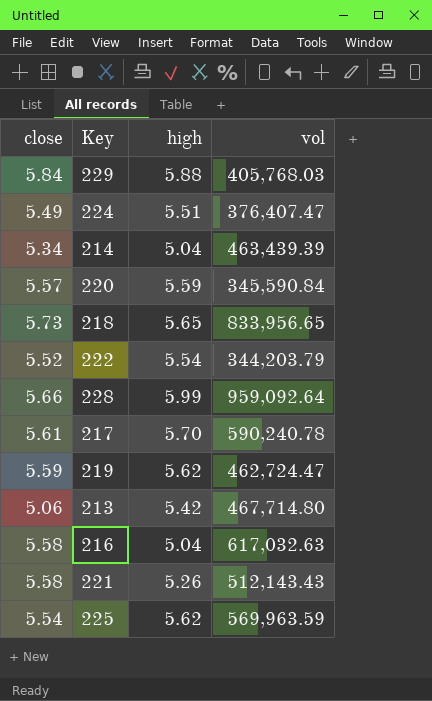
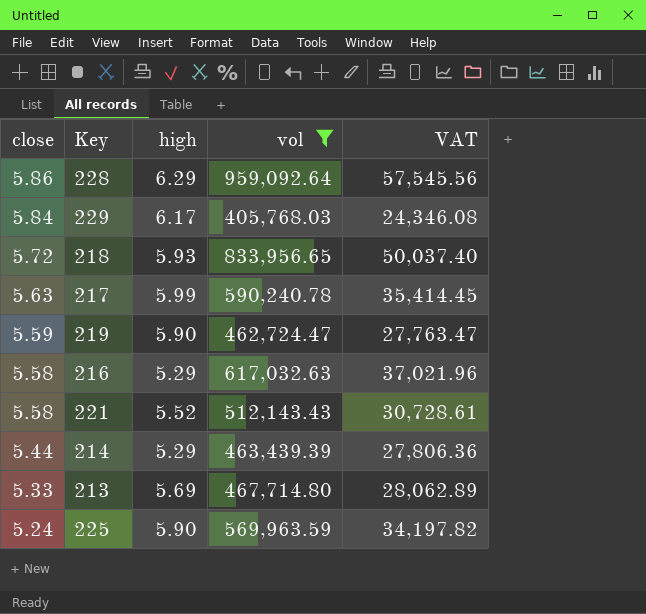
filter: none -> vol >= 405,768.03
row order: none -> close descending
column VAT | formula: none -> [vol] * 0.06
228 | close: 5.66 -> 5.86
228 | high: 5.99 -> 6.29
229 | high: 5.88 -> 6.17
218 | close: 5.73 -> 5.72
218 | high: 5.65 -> 5.93
217 | close: 5.61 -> 5.63
217 | high: 5.70 -> 5.99
219 | high: 5.62 -> 5.90
216 | high: 5.04 -> 5.29
221 | high: 5.26 -> 5.52
214 | close: 5.34 -> 5.44
214 | high: 5.04 -> 5.29
213 | close: 5.06 -> 5.33
213 | high: 5.42 -> 5.69
225 | close: 5.54 -> 5.24
225 | high: 5.62 -> 5.90

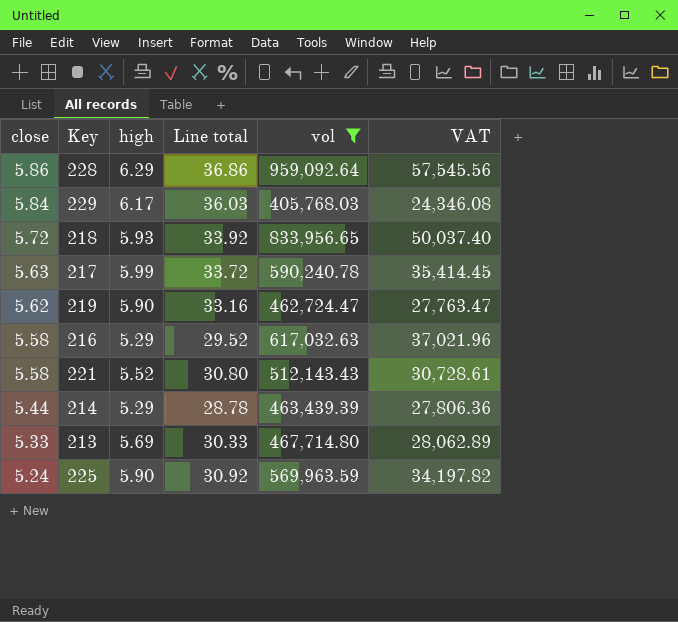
column Line total | formula: none -> [close] * [high]
219 | close: 5.59 -> 5.62

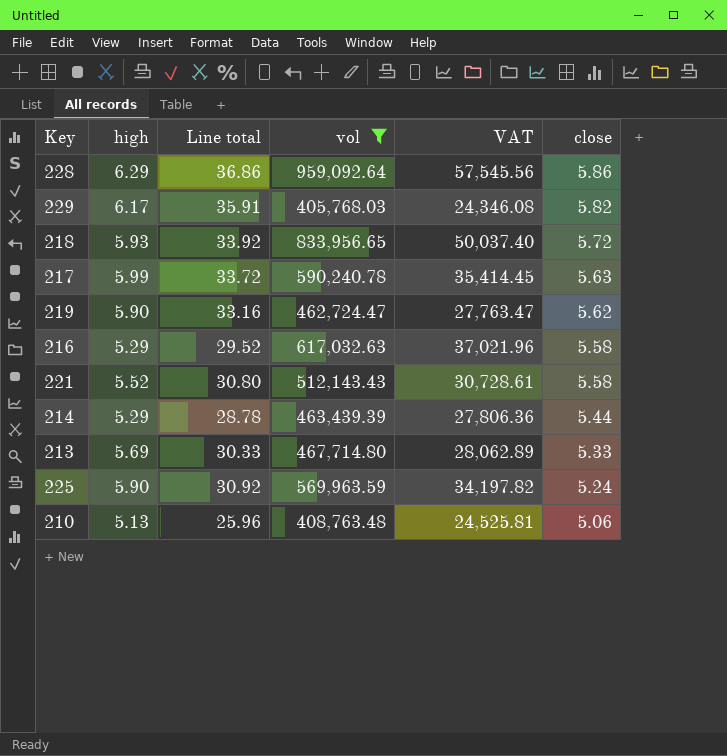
column close | position: 1 -> 6
229 | Line total: 36.03 -> 35.91
229 | close: 5.84 -> 5.82
row 210: none -> 5.13 | 25.96 | 408,763.48 | 24,525.81 | 5.06

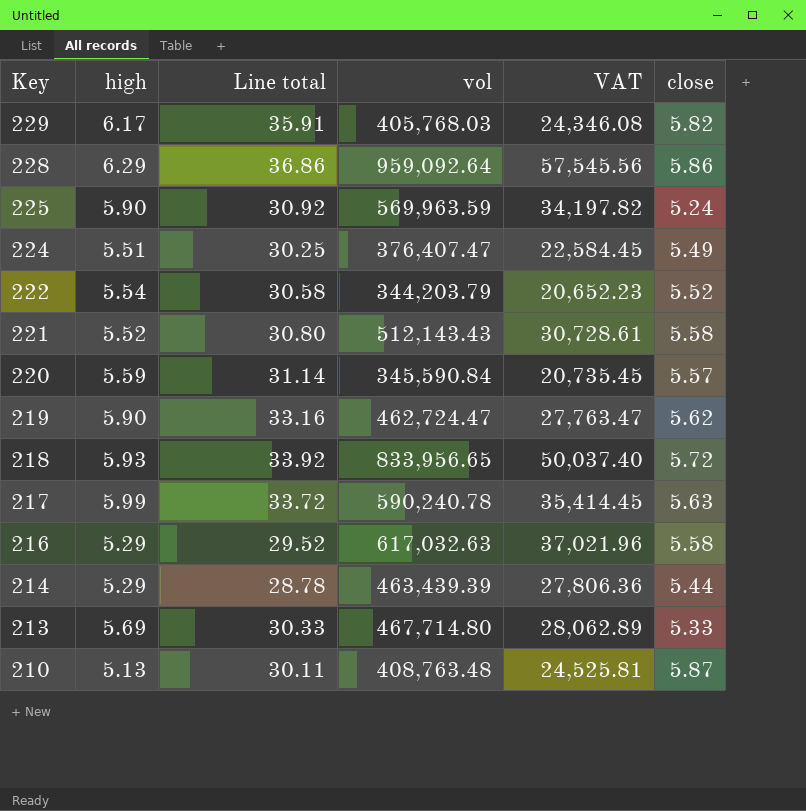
filter: vol >= 405,768.03 -> none
row order: close descending -> Key descending
210 | Line total: 25.96 -> 30.11
210 | close: 5.06 -> 5.87

